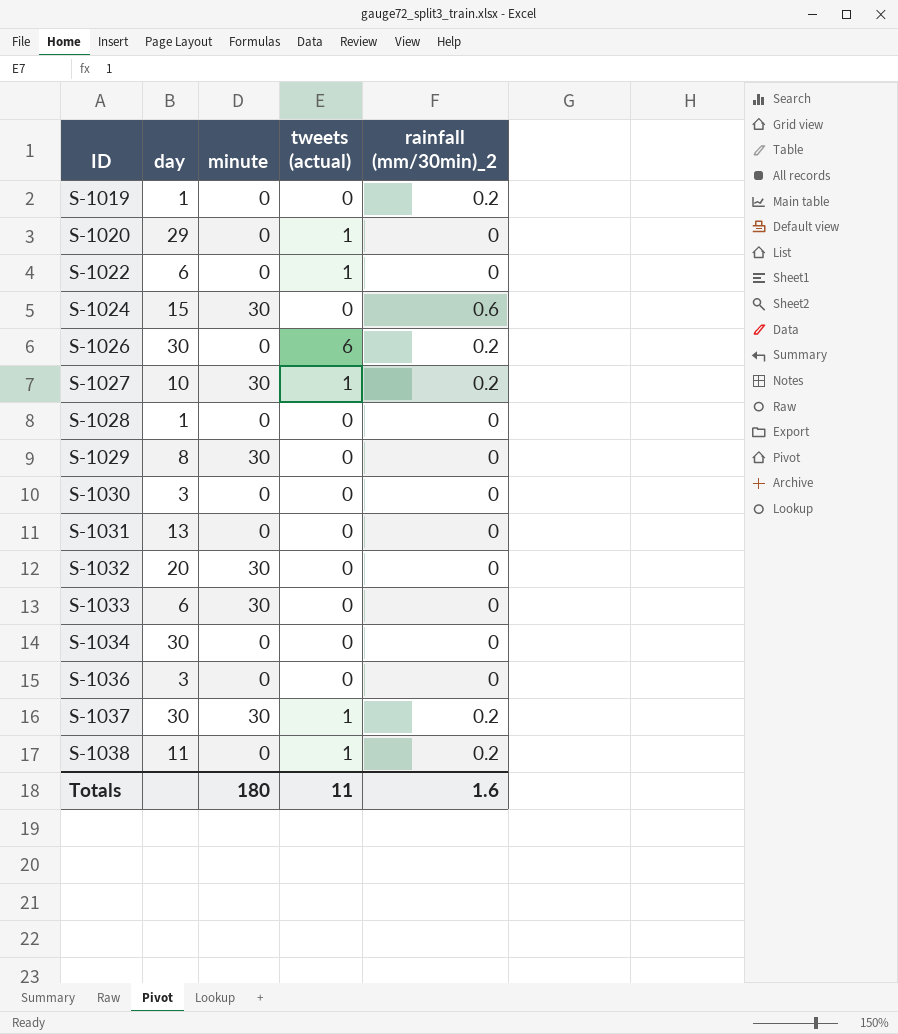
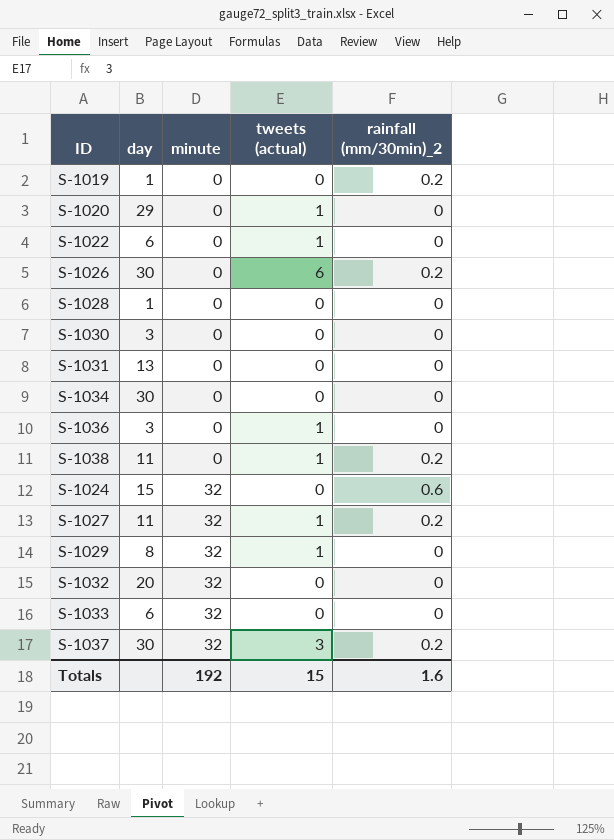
row order: ID ascending -> minute ascending
S-1036 | tweets (actual): 0 -> 1
S-1024 | minute: 30 -> 32
S-1027 | day: 10 -> 11
S-1027 | minute: 30 -> 32
S-1029 | minute: 30 -> 32
S-1029 | tweets (actual): 0 -> 1
S-1032 | minute: 30 -> 32
S-1033 | minute: 30 -> 32
S-1037 | minute: 30 -> 32
S-1037 | tweets (actual): 1 -> 3
Totals | minute: 180 -> 192
Totals | tweets (actual): 11 -> 15

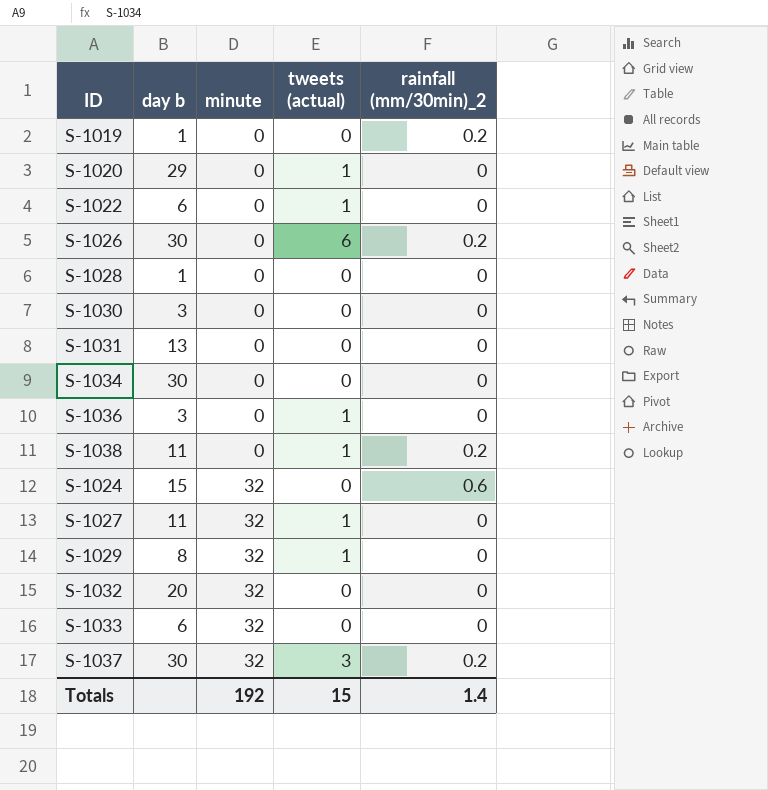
column name: day -> day b
S-1027 | rainfall (mm/30min)_2: 0.2 -> 0
Totals | rainfall (mm/30min)_2: 1.6 -> 1.4

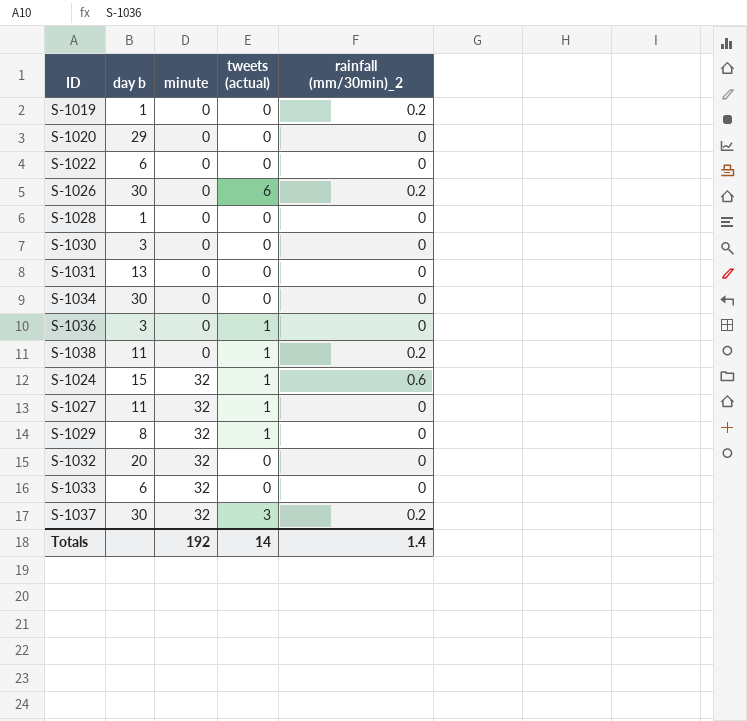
S-1020 | tweets (actual): 1 -> 0
S-1022 | tweets (actual): 1 -> 0
S-1024 | tweets (actual): 0 -> 1
Totals | tweets (actual): 15 -> 14

